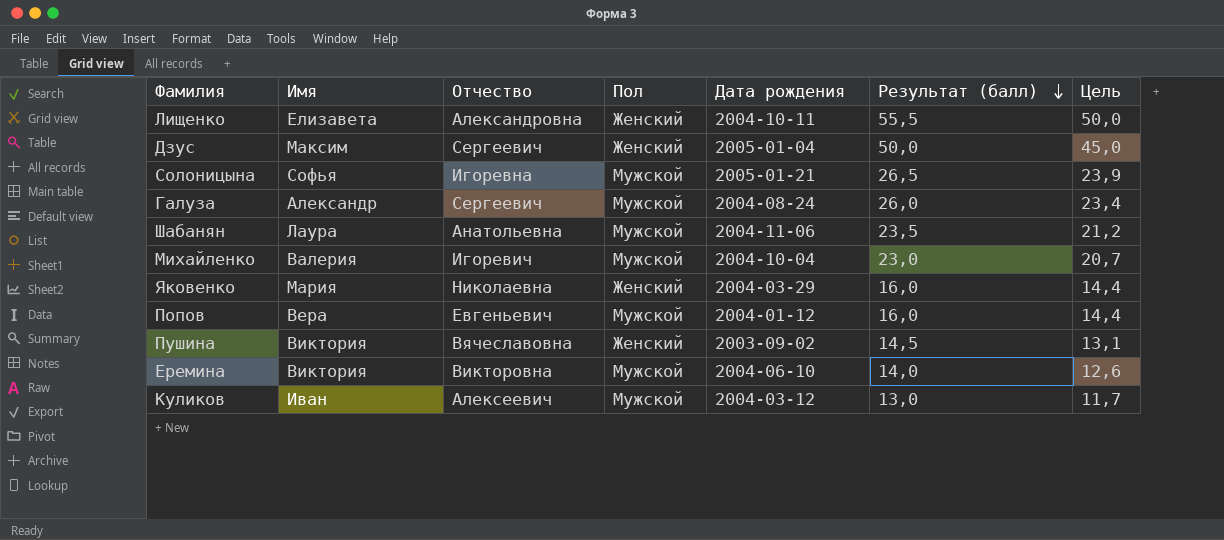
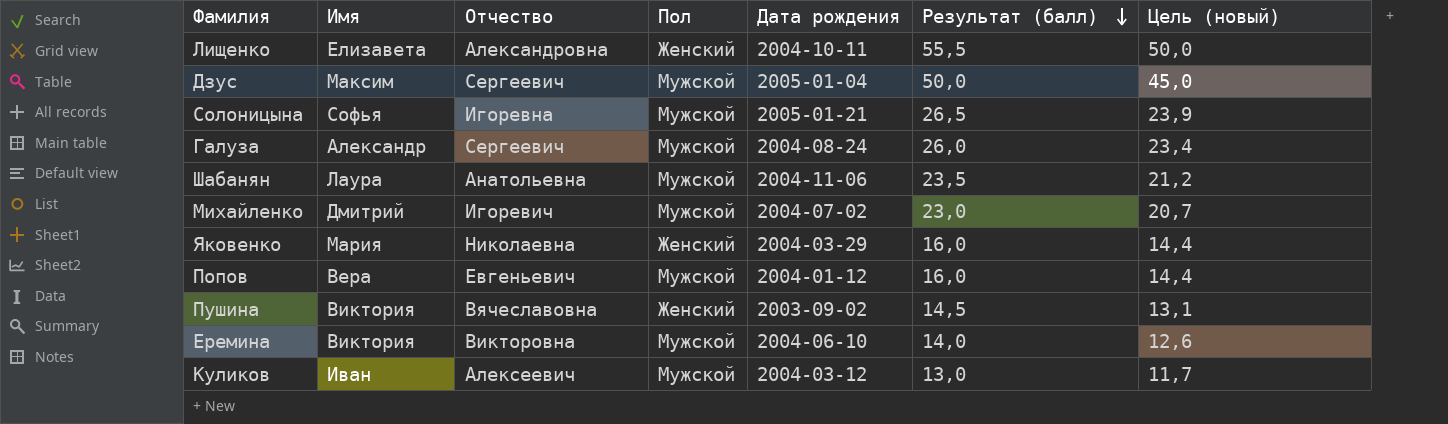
column name: Цель -> Цель (новый)
Дзус | Пол: Женский -> Мужской
Михайленко | Имя: Валерия -> Дмитрий
Михайленко | Дата рождения: 2004-10-04 -> 2004-07-02

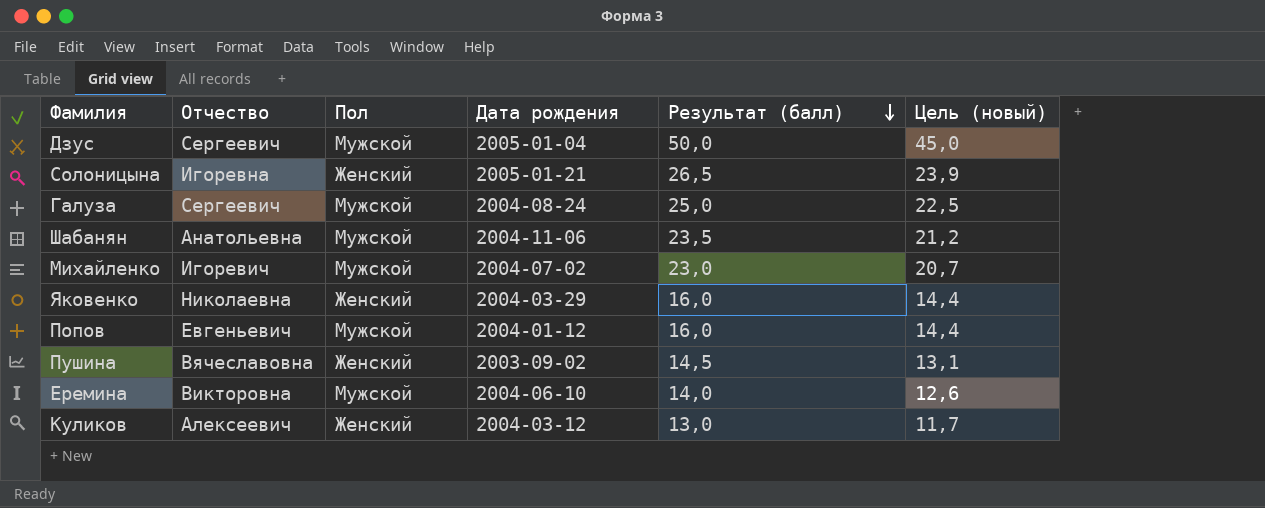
column Имя | position: 2 -> none
row Лищенко: Елизавета | Александровна | Женский | 2004-10-11 | 55,5 | 50,0 -> none
Солоницына | Пол: Мужской -> Женский
Галуза | Результат (балл): 26,0 -> 25,0
Галуза | Цель (новый): 23,4 -> 22,5
Куликов | Пол: Мужской -> Женский

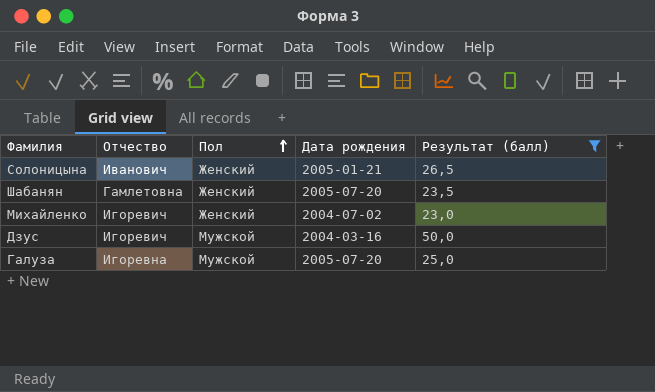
filter: none -> Результат (балл) >= 23,0
row order: Результат (балл) descending -> Пол ascending
column Цель (новый) | formula: [Результат (балл)] * 0,9 -> none
Солоницына | Отчество: Игоревна -> Иванович
Шабанян | Отчество: Анатольевна -> Гамлетовна
Шабанян | Пол: Мужской -> Женский
Шабанян | Дата рождения: 2004-11-06 -> 2005-07-20
Михайленко | Пол: Мужской -> Женский
Дзус | Отчество: Сергеевич -> Игоревич
Дзус | Дата рождения: 2005-01-04 -> 2004-03-16
Галуза | Отчество: Сергеевич -> Игоревна
Галуза | Дата рождения: 2004-08-24 -> 2005-07-20

